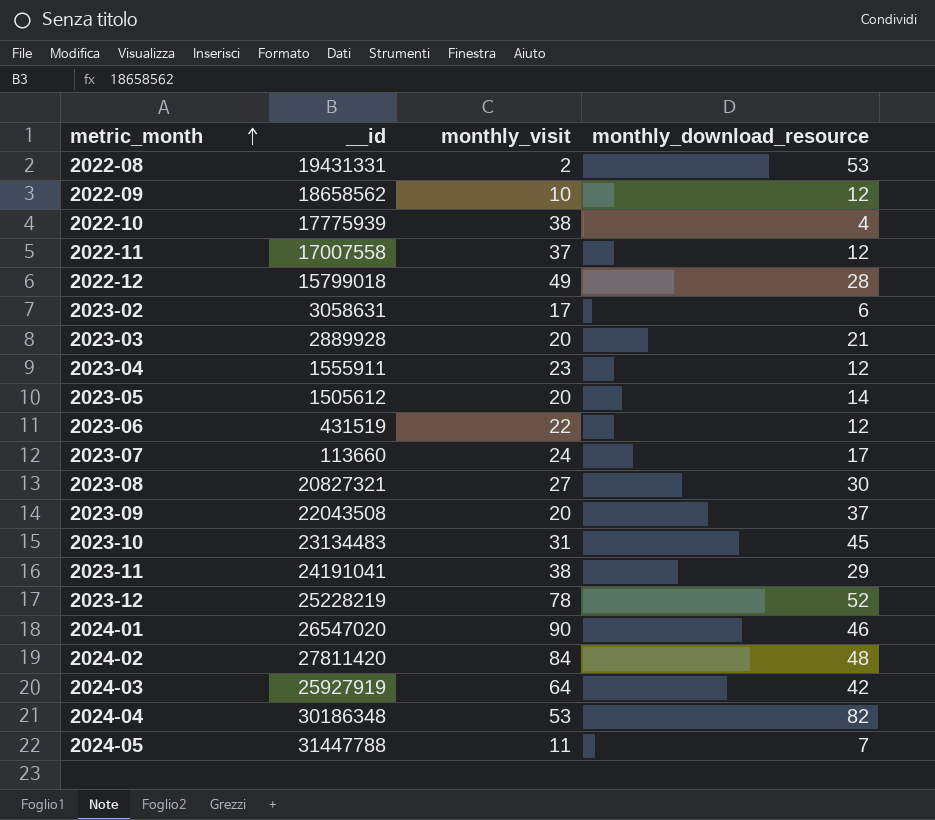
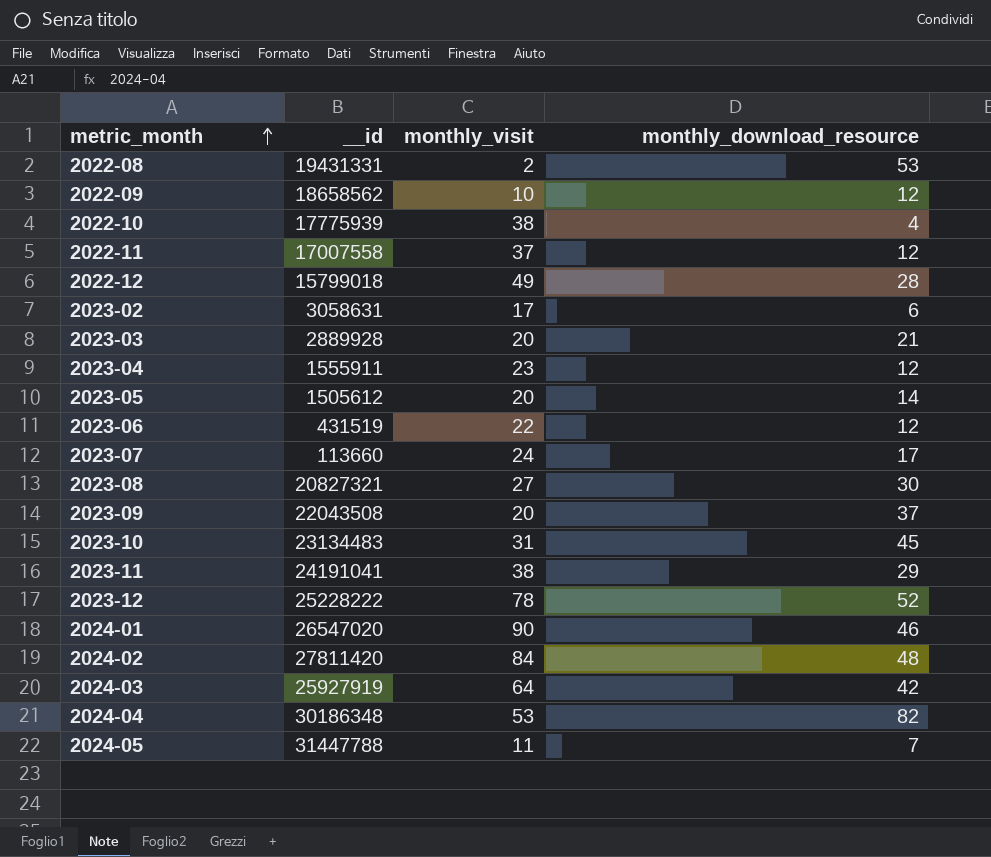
2023-12 | __id: 25228219 -> 25228222

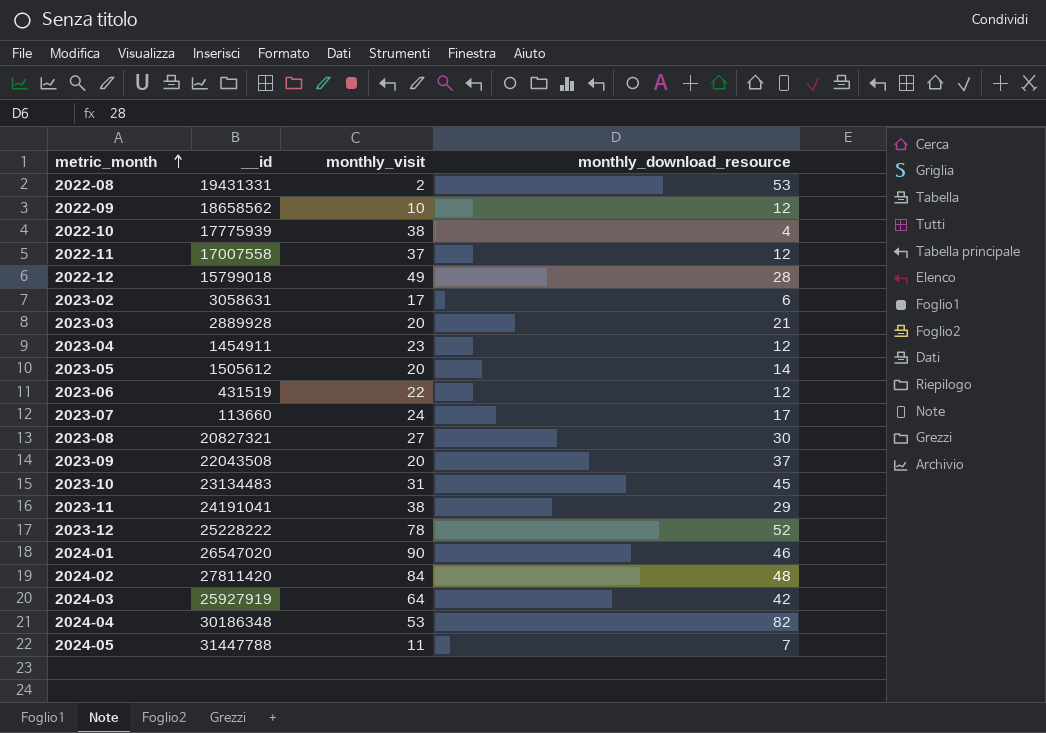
2023-04 | __id: 1555911 -> 1454911

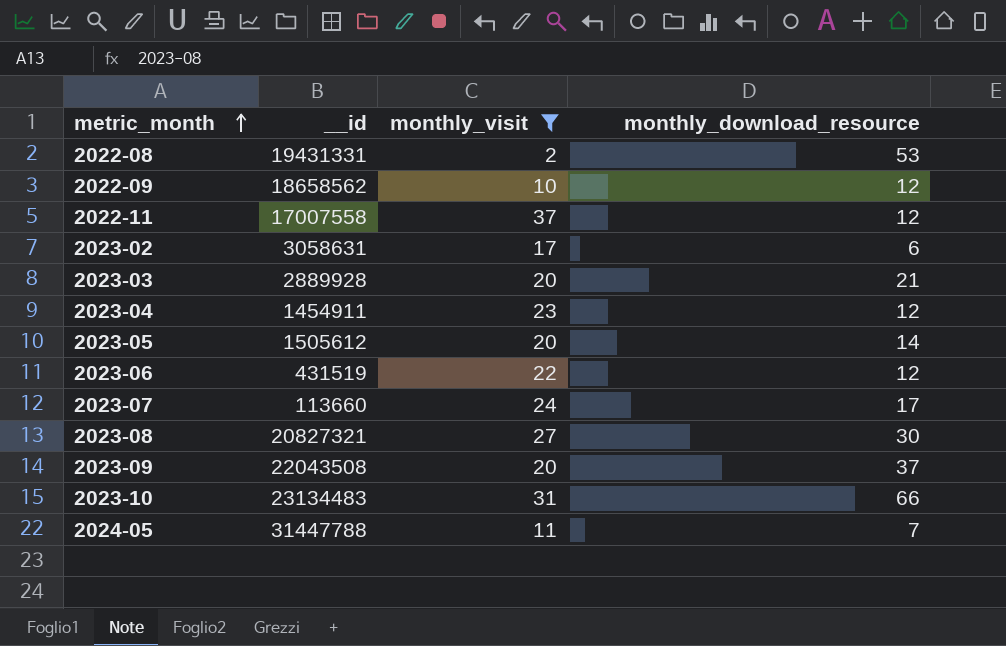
filter: none -> monthly_visit <= 37
2023-10 | monthly_download_resource: 45 -> 66

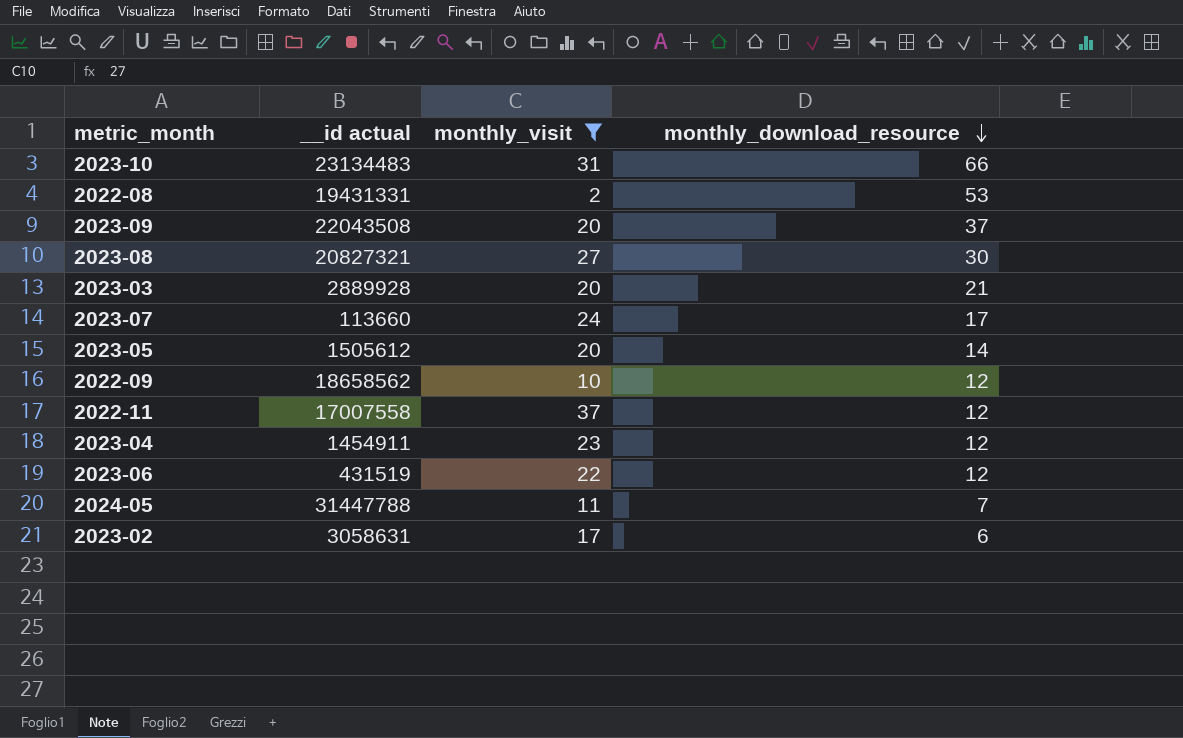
row order: metric_month ascending -> monthly_download_resource descending
column name: __id -> __id actual

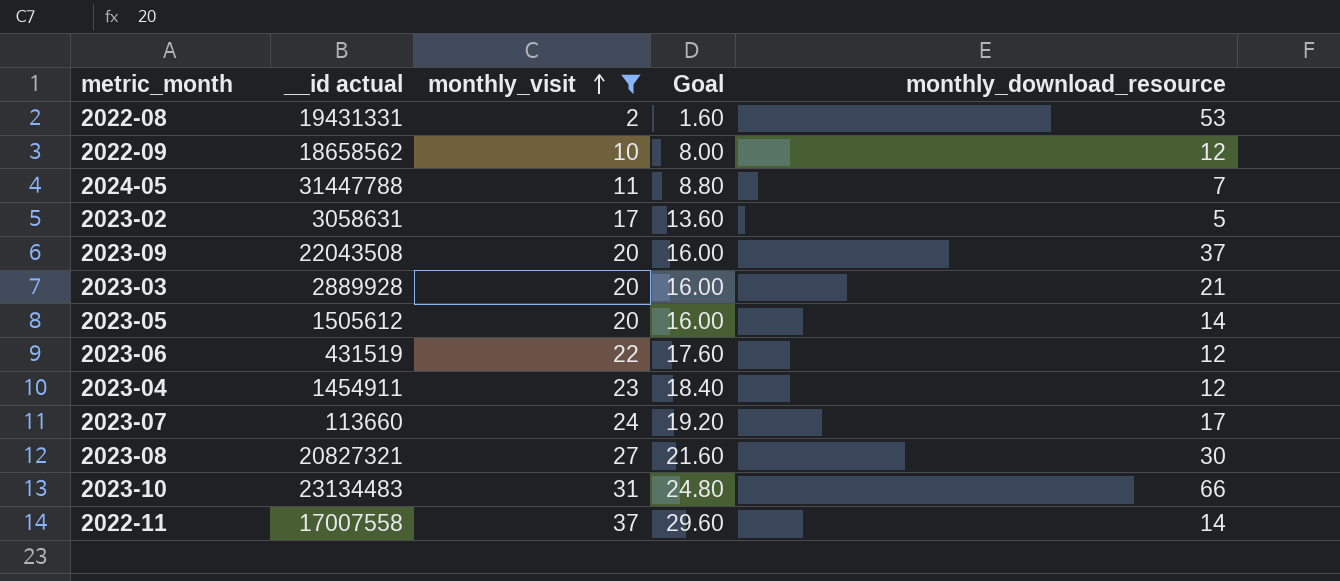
row order: monthly_download_resource descending -> monthly_visit ascending
column Goal | formula: none -> [monthly_visit] * 0.8
2023-02 | monthly_download_resource: 6 -> 5
2022-11 | monthly_download_resource: 12 -> 14

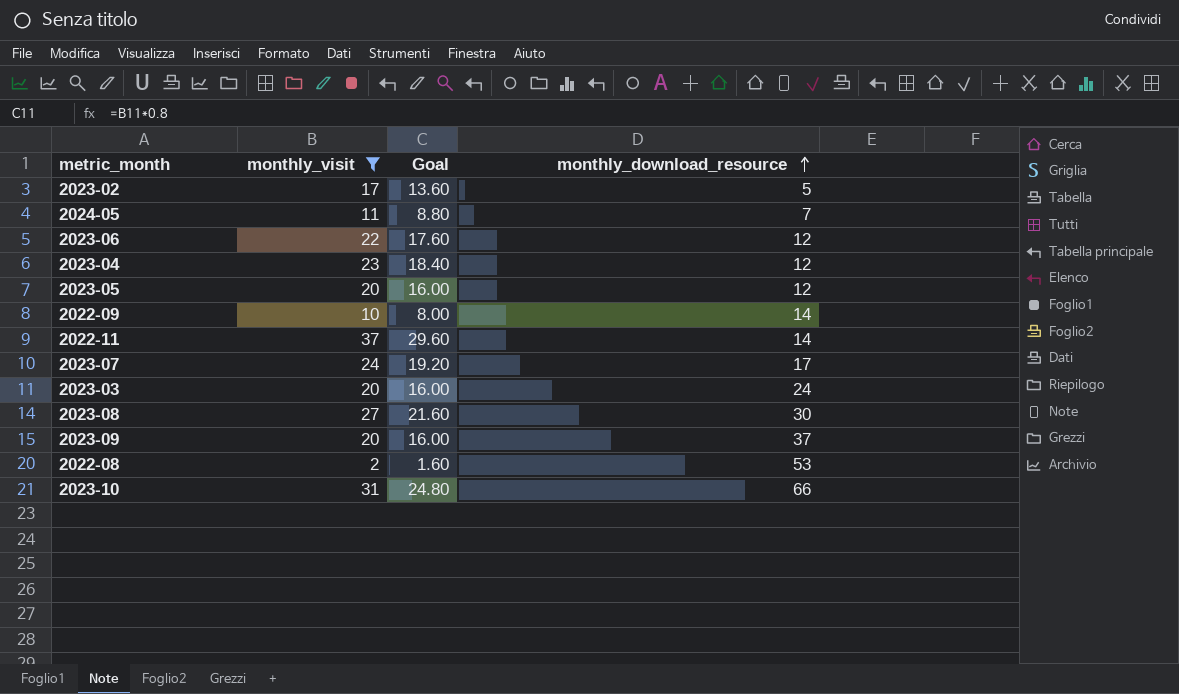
row order: monthly_visit ascending -> monthly_download_resource ascending
column __id actual | position: 2 -> none
2023-05 | monthly_download_resource: 14 -> 12
2022-09 | monthly_download_resource: 12 -> 14
2023-03 | monthly_download_resource: 21 -> 24

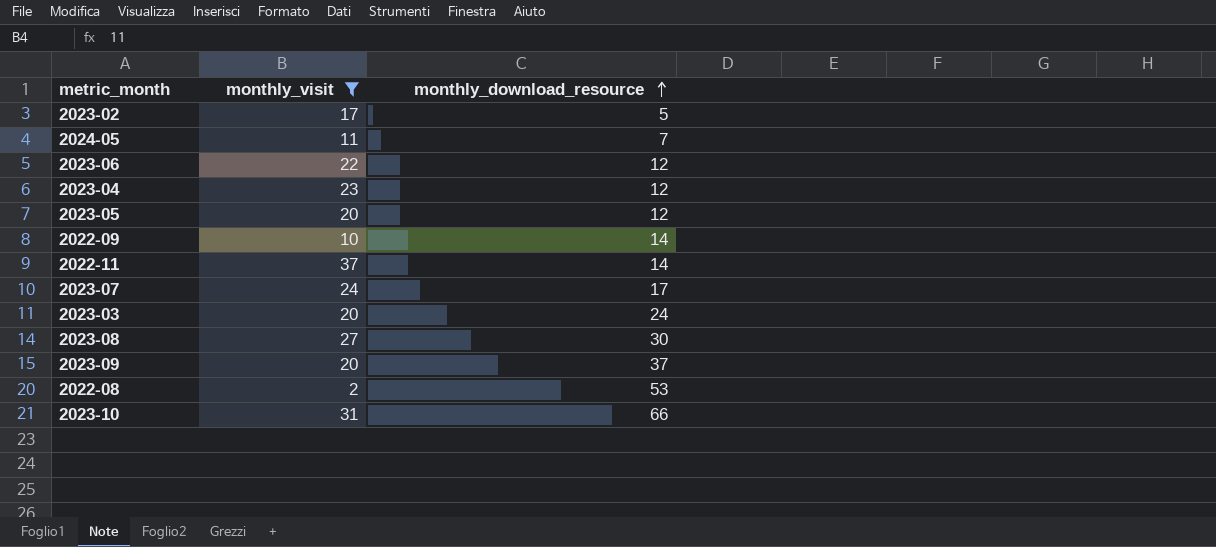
column Goal | formula: [monthly_visit] * 0.8 -> none

